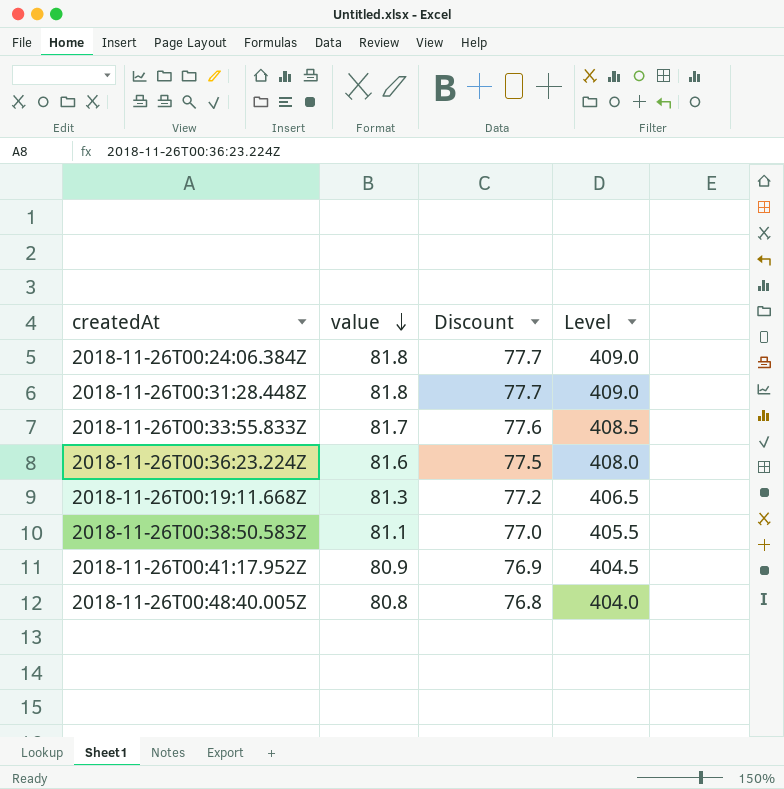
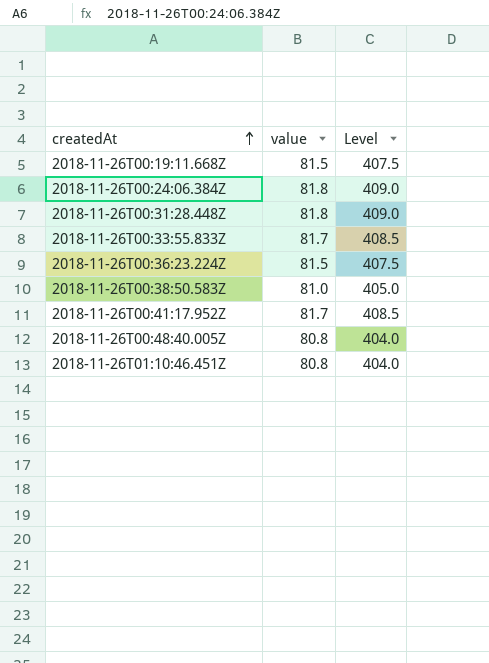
row order: value descending -> createdAt ascending
column Discount | formula: [value] * 0.95 -> none
2018-11-26T00:19:11.668Z | value: 81.3 -> 81.5
2018-11-26T00:19:11.668Z | Level: 406.5 -> 407.5
2018-11-26T00:36:23.224Z | value: 81.6 -> 81.5
2018-11-26T00:36:23.224Z | Level: 408.0 -> 407.5
2018-11-26T00:38:50.583Z | value: 81.1 -> 81.0
2018-11-26T00:38:50.583Z | Level: 405.5 -> 405.0
2018-11-26T00:41:17.952Z | value: 80.9 -> 81.7
2018-11-26T00:41:17.952Z | Level: 404.5 -> 408.5
row 2018-11-26T01:10:46.451Z: none -> 80.8 | 404.0

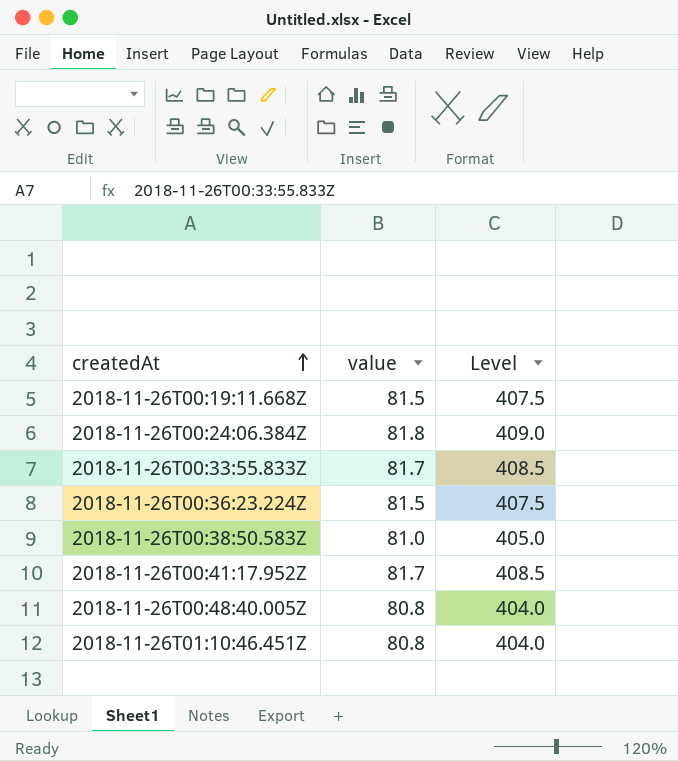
row 2018-11-26T00:31:28.448Z: 81.8 | 409.0 -> none

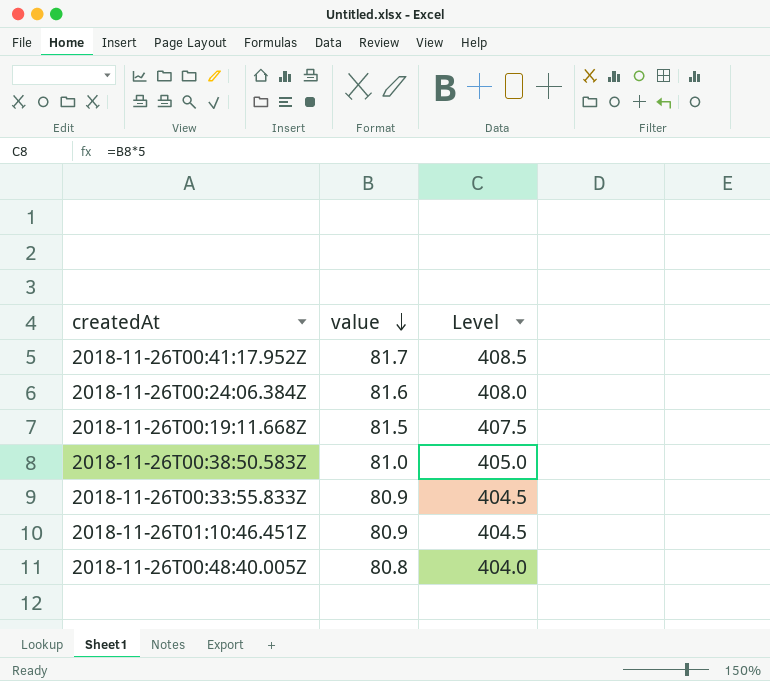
row order: createdAt ascending -> value descending
row 2018-11-26T00:36:23.224Z: 81.5 | 407.5 -> none
2018-11-26T00:24:06.384Z | value: 81.8 -> 81.6
2018-11-26T00:24:06.384Z | Level: 409.0 -> 408.0
2018-11-26T00:33:55.833Z | value: 81.7 -> 80.9
2018-11-26T00:33:55.833Z | Level: 408.5 -> 404.5
2018-11-26T01:10:46.451Z | value: 80.8 -> 80.9
2018-11-26T01:10:46.451Z | Level: 404.0 -> 404.5

